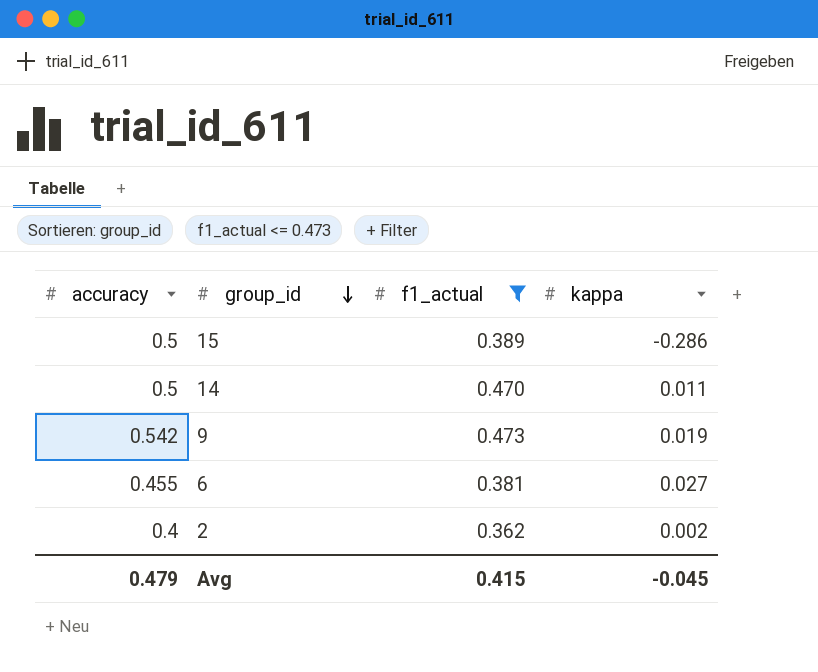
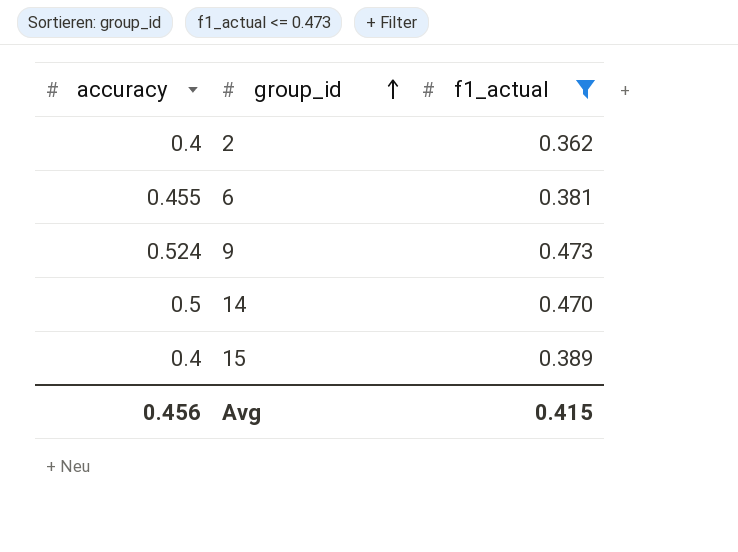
row order: group_id descending -> group_id ascending
column kappa | position: 4 -> none
9 | accuracy: 0.542 -> 0.524
15 | accuracy: 0.5 -> 0.4
Avg | accuracy: 0.479 -> 0.456

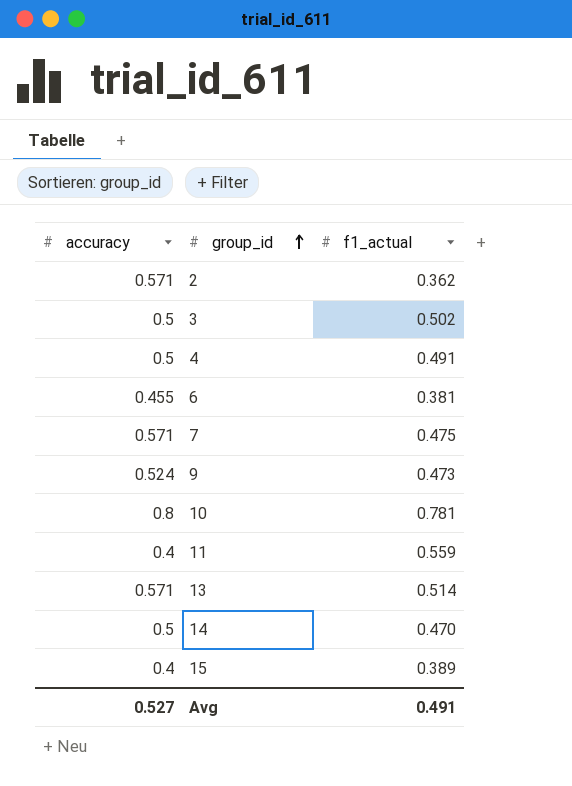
filter: f1_actual <= 0.473 -> none
2 | accuracy: 0.4 -> 0.571
Avg | accuracy: 0.456 -> 0.527
Avg | f1_actual: 0.415 -> 0.491

